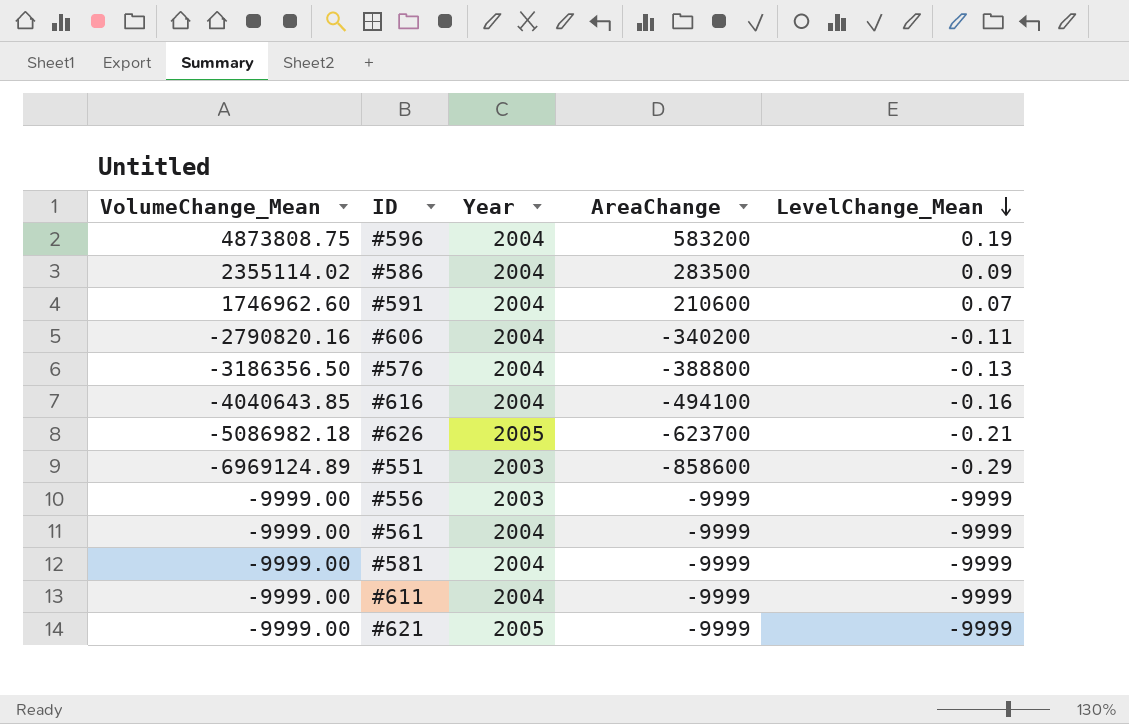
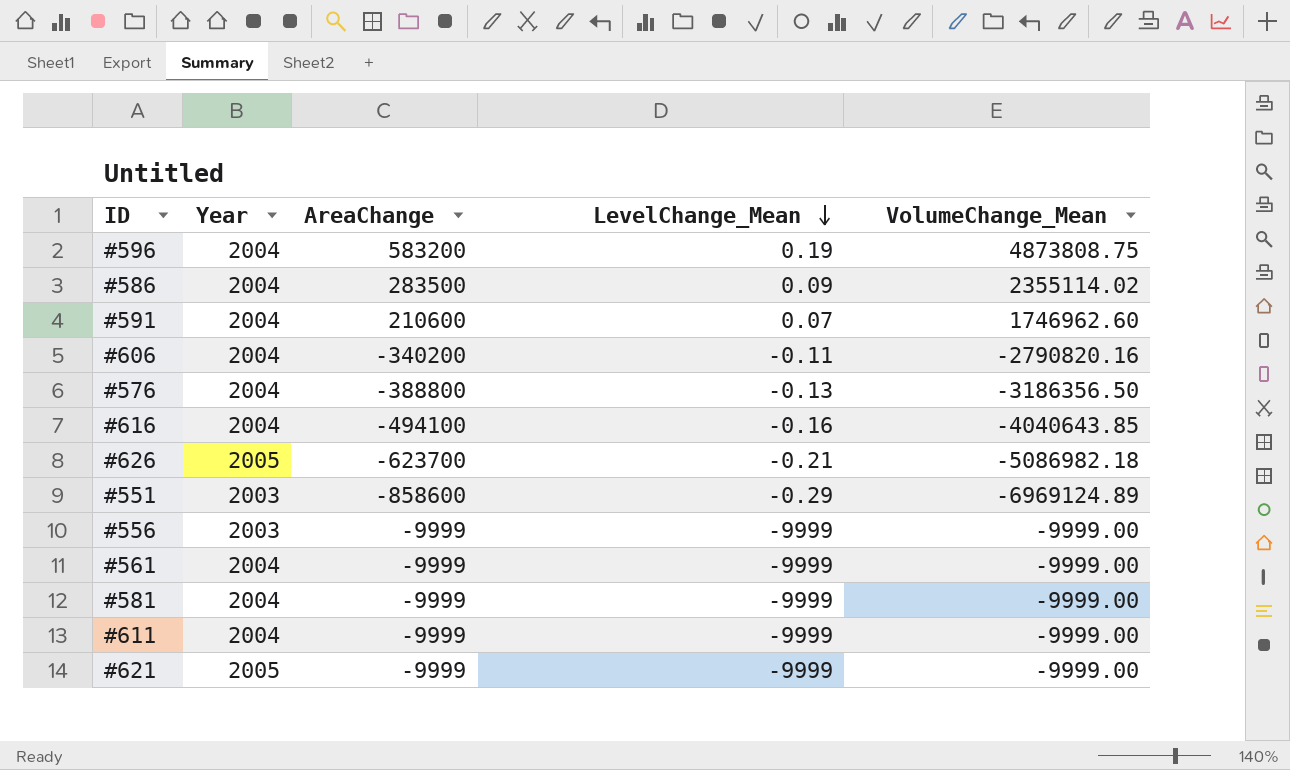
column VolumeChange_Mean | position: 1 -> 5

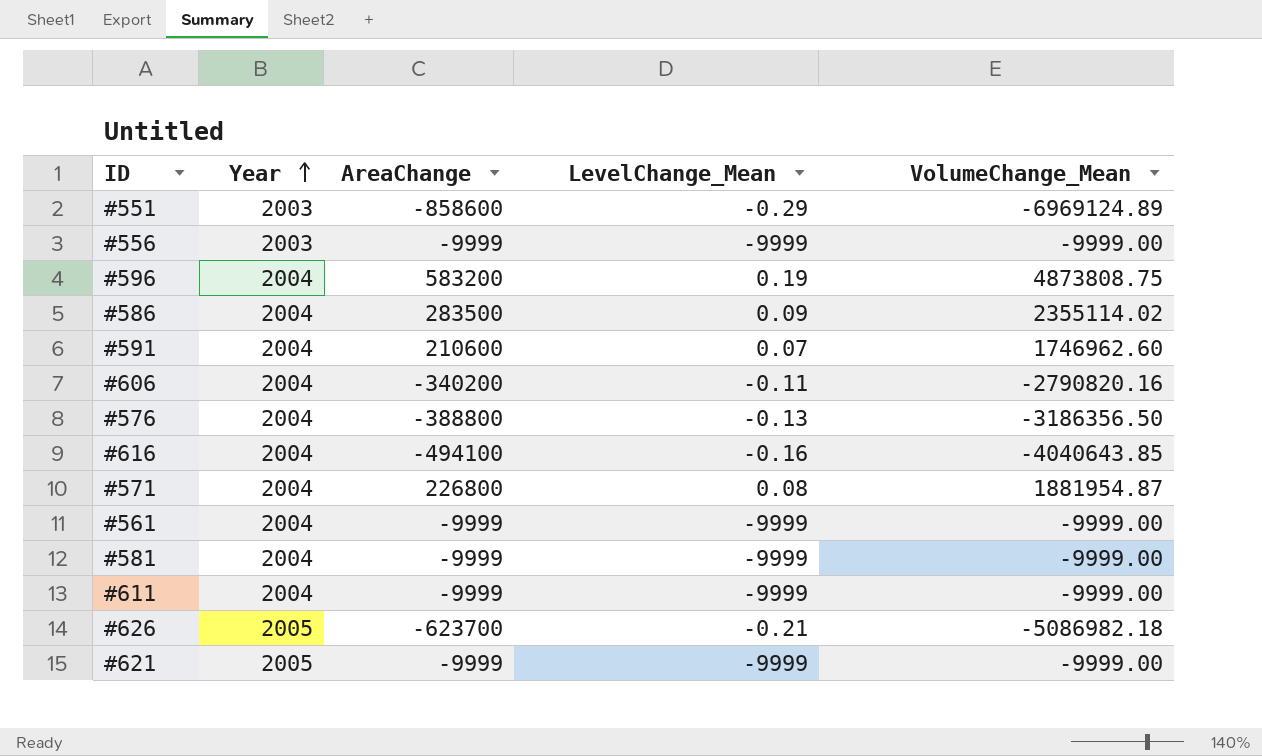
row order: LevelChange_Mean descending -> Year ascending
row #571: none -> 2004 | 226800 | 0.08 | 1881954.87

